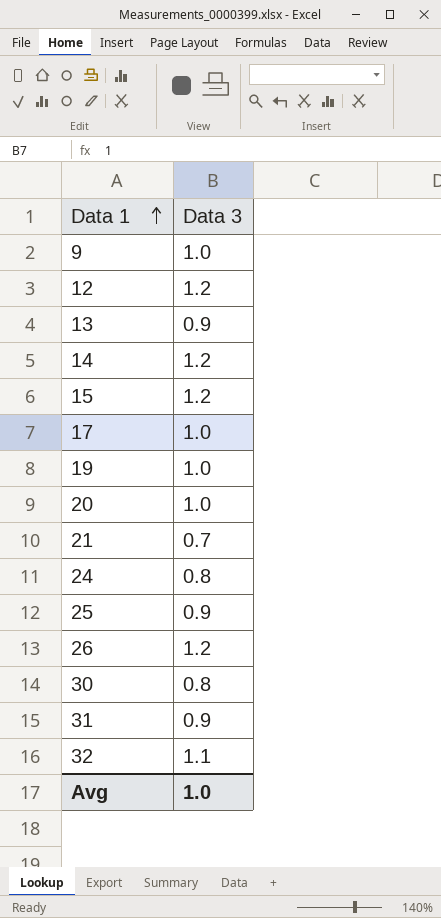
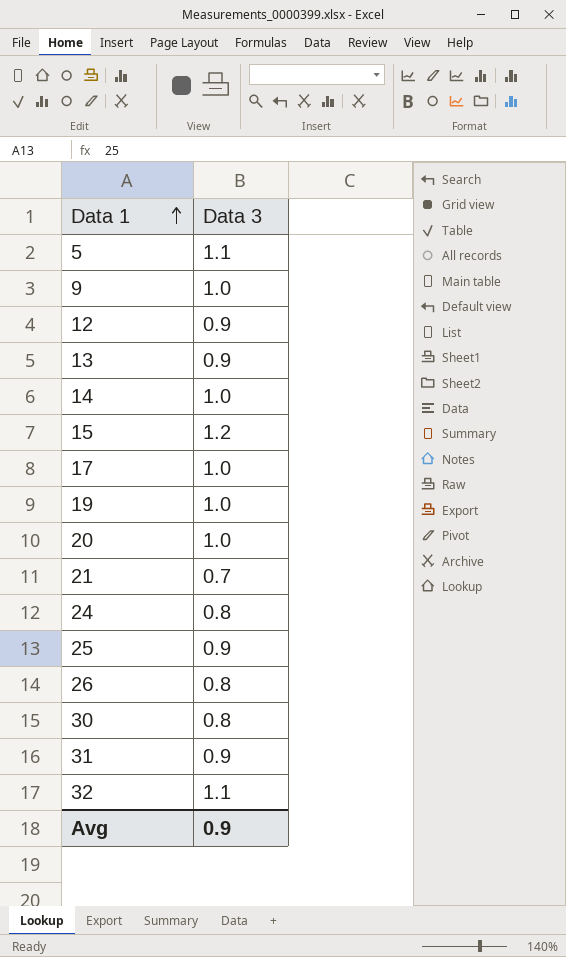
row 5: none -> 1.1
12 | Data 3: 1.2 -> 0.9
14 | Data 3: 1.2 -> 1.0
26 | Data 3: 1.2 -> 0.8
Avg | Data 3: 1.0 -> 0.9

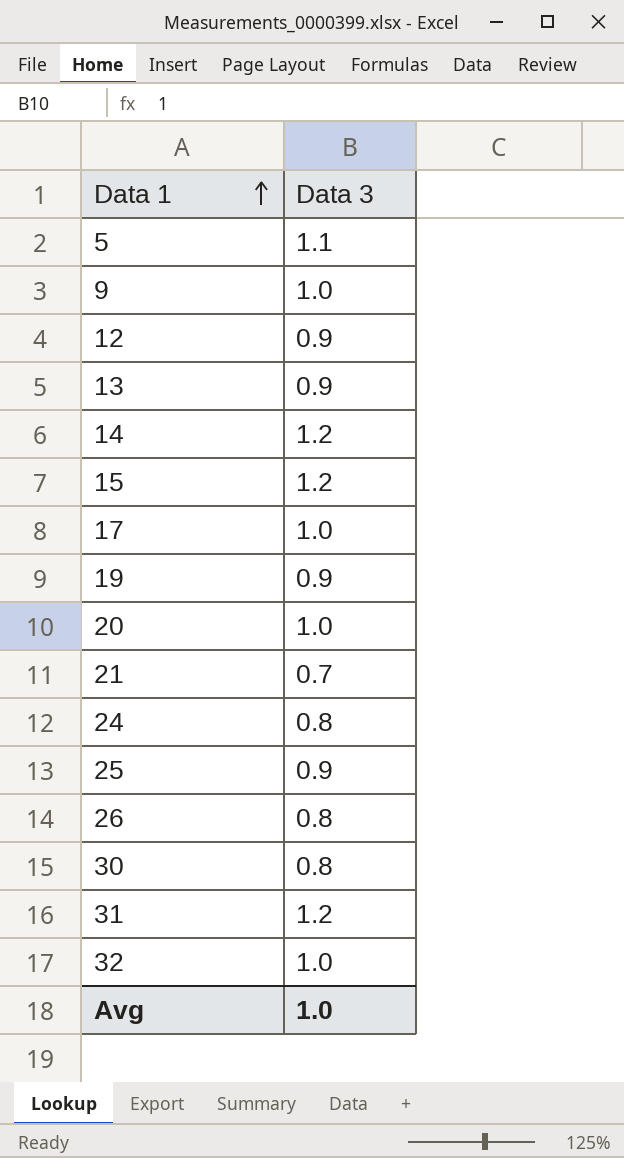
14 | Data 3: 1.0 -> 1.2
19 | Data 3: 1.0 -> 0.9
31 | Data 3: 0.9 -> 1.2
32 | Data 3: 1.1 -> 1.0
Avg | Data 3: 0.9 -> 1.0

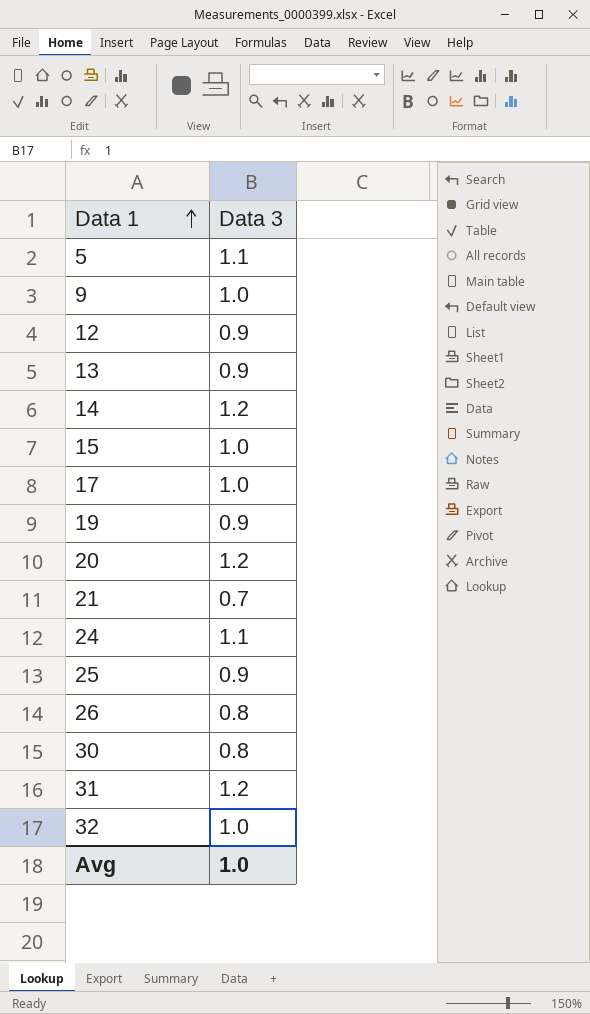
15 | Data 3: 1.2 -> 1.0
20 | Data 3: 1.0 -> 1.2
24 | Data 3: 0.8 -> 1.1

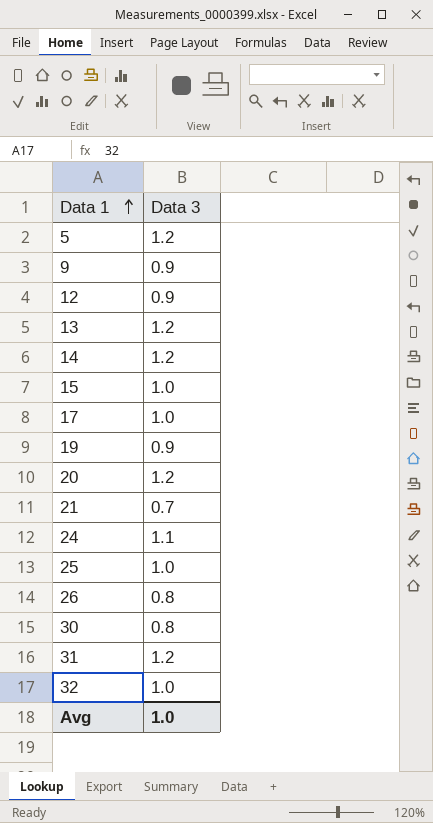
5 | Data 3: 1.1 -> 1.2
9 | Data 3: 1.0 -> 0.9
13 | Data 3: 0.9 -> 1.2
25 | Data 3: 0.9 -> 1.0

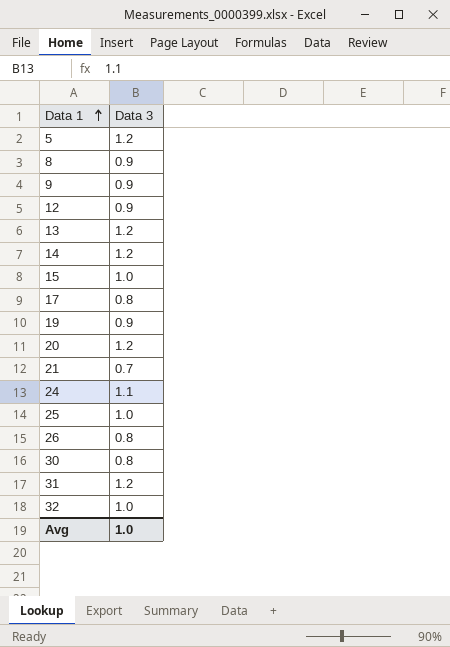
row 8: none -> 0.9
17 | Data 3: 1.0 -> 0.8

